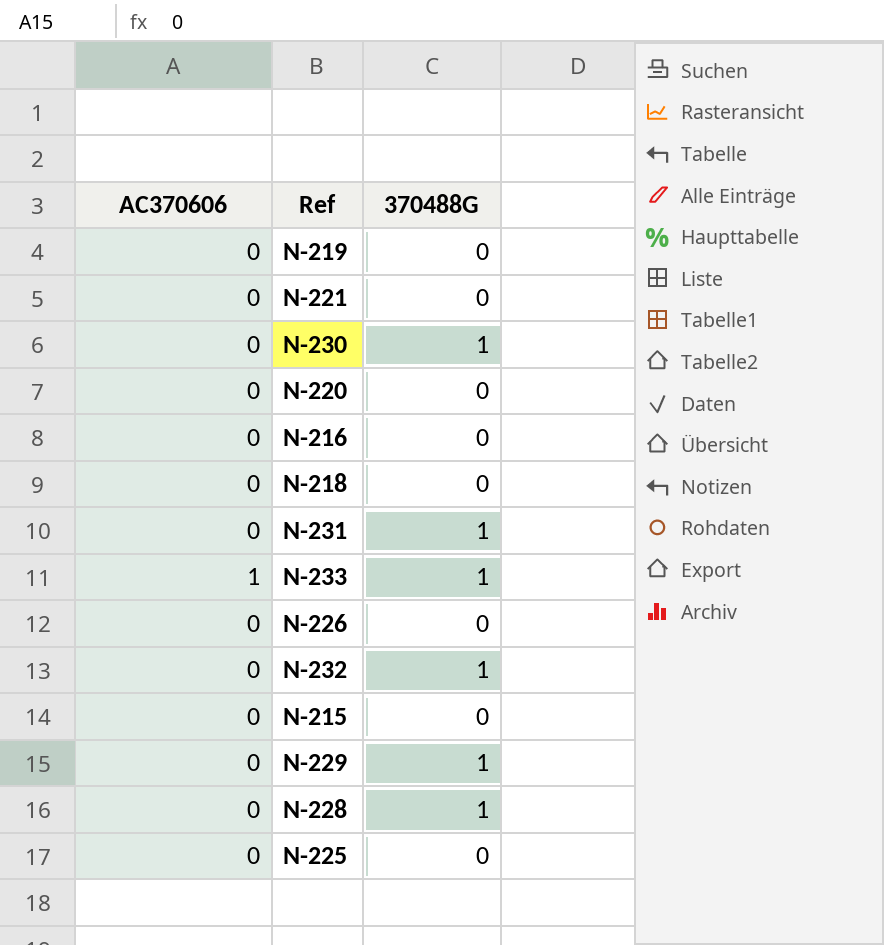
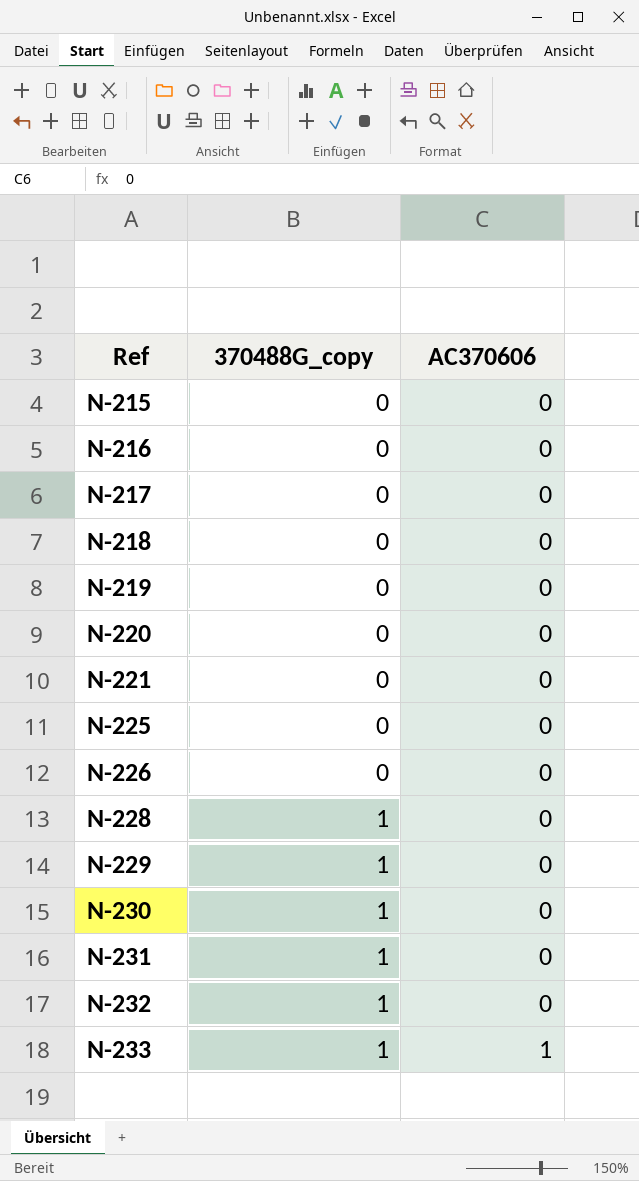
row order: none -> Ref ascending
column name: 370488G -> 370488G_copy
column AC370606 | position: 1 -> 3
row N-217: none -> 0 | 0

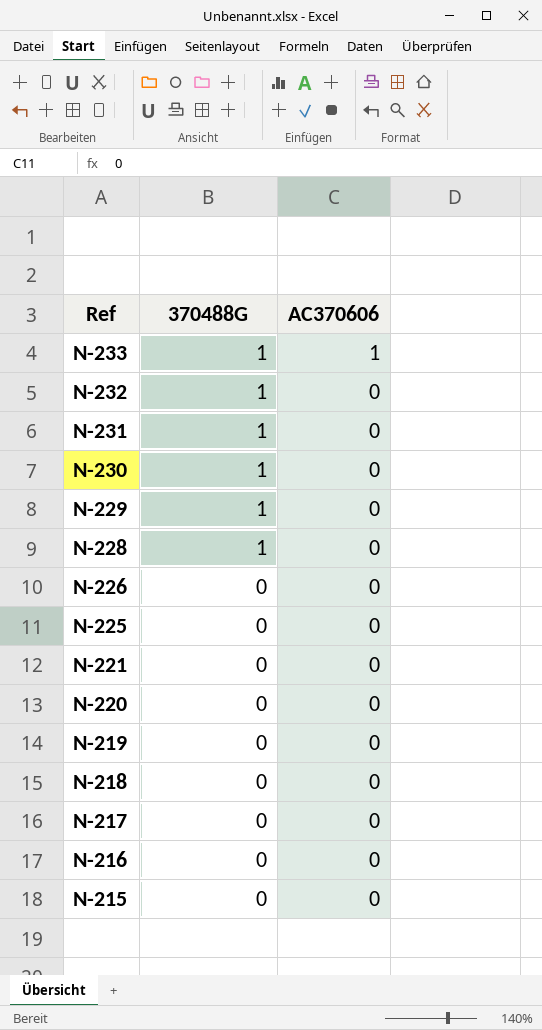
row order: Ref ascending -> Ref descending
column name: 370488G_copy -> 370488G

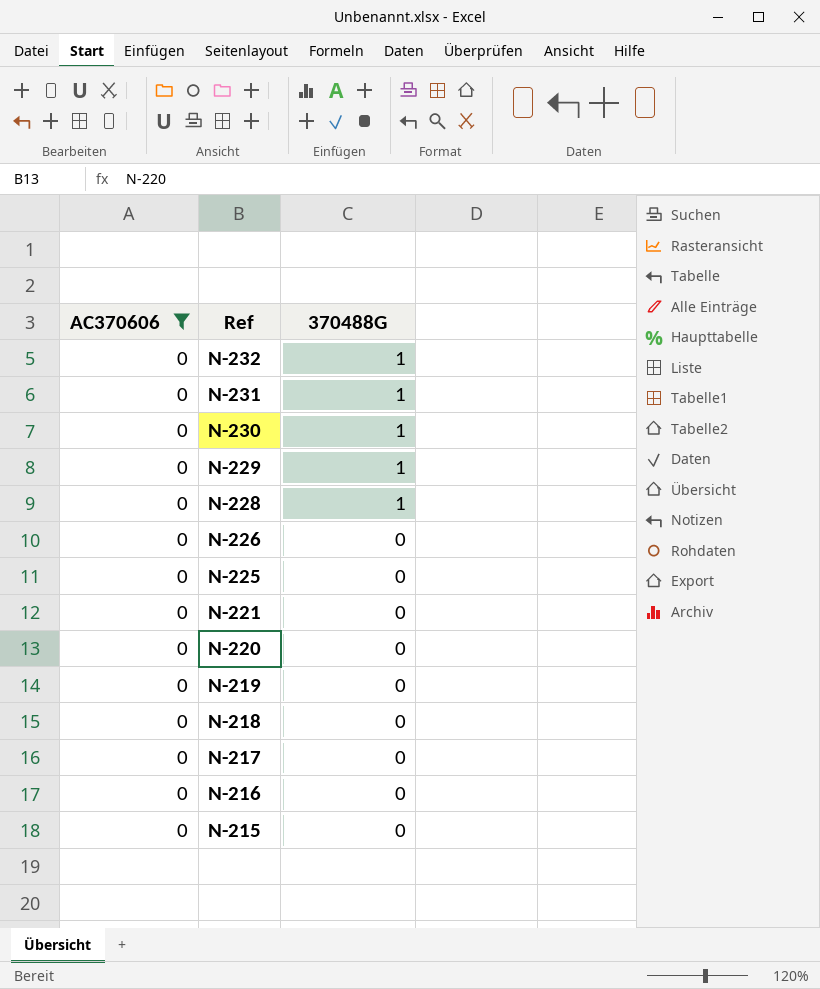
filter: none -> AC370606 = 0
column AC370606 | position: 3 -> 1

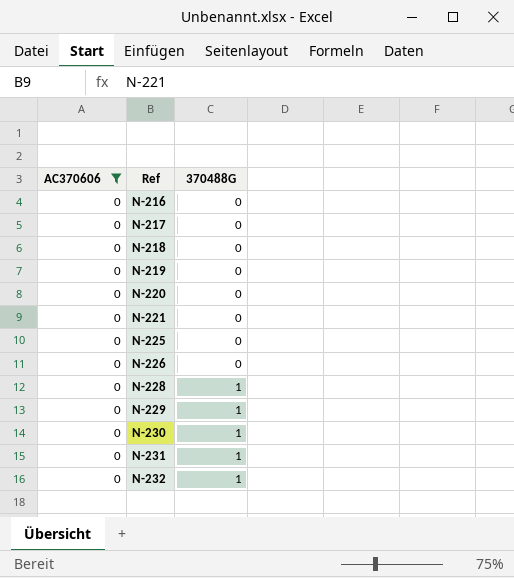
row order: Ref descending -> Ref ascending
row N-215: 0 | 0 -> none

